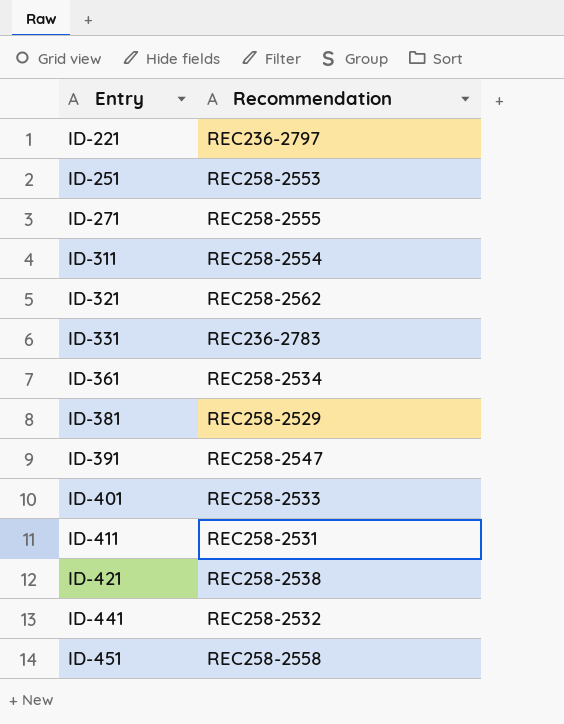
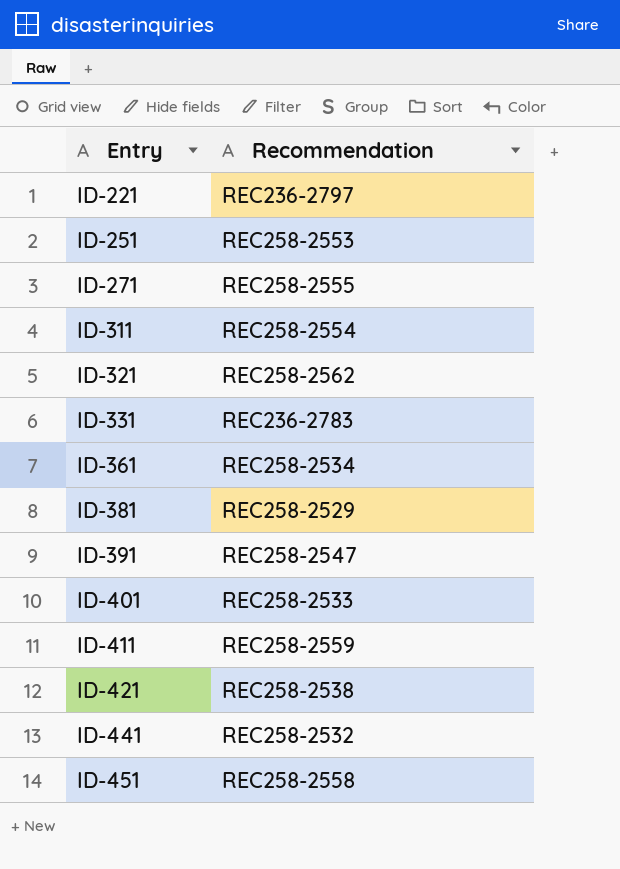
ID-411 | Recommendation: REC258-2531 -> REC258-2559

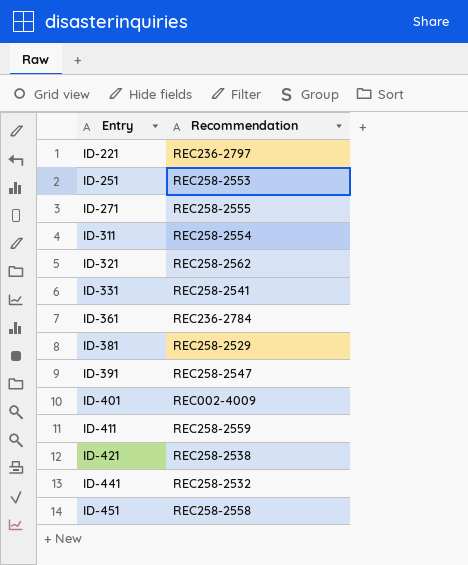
ID-331 | Recommendation: REC236-2783 -> REC258-2541
ID-361 | Recommendation: REC258-2534 -> REC236-2784
ID-401 | Recommendation: REC258-2533 -> REC002-4009

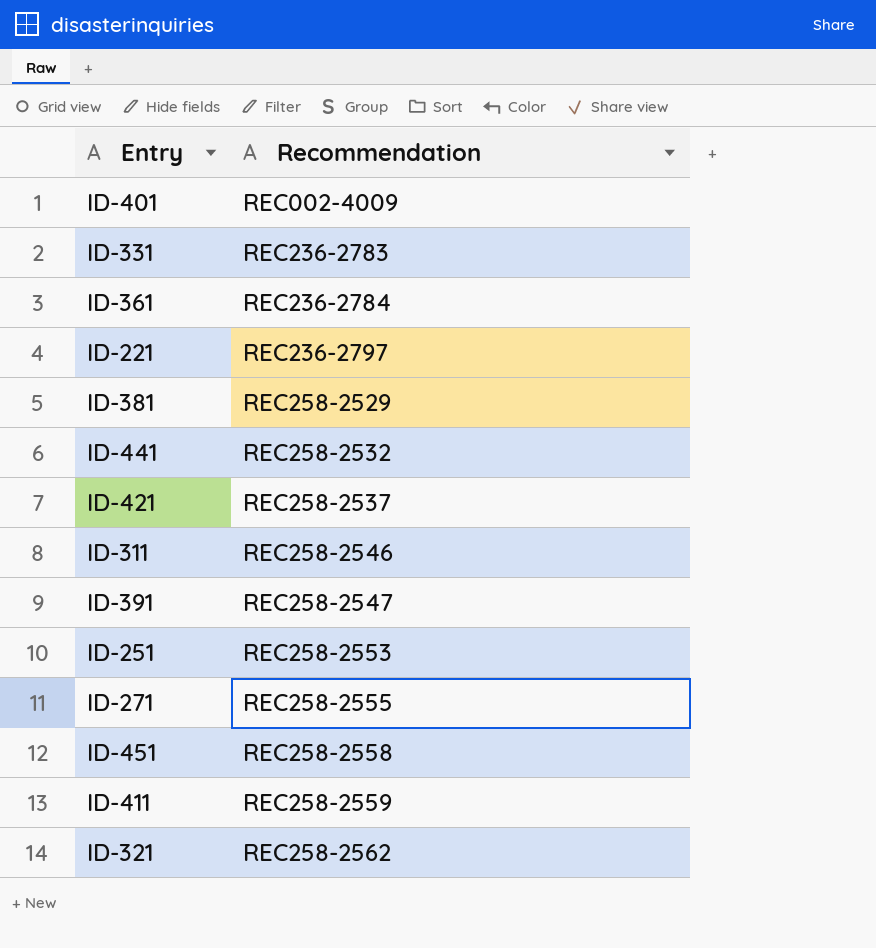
row order: Entry ascending -> Recommendation ascending
ID-331 | Recommendation: REC258-2541 -> REC236-2783
ID-421 | Recommendation: REC258-2538 -> REC258-2537
ID-311 | Recommendation: REC258-2554 -> REC258-2546

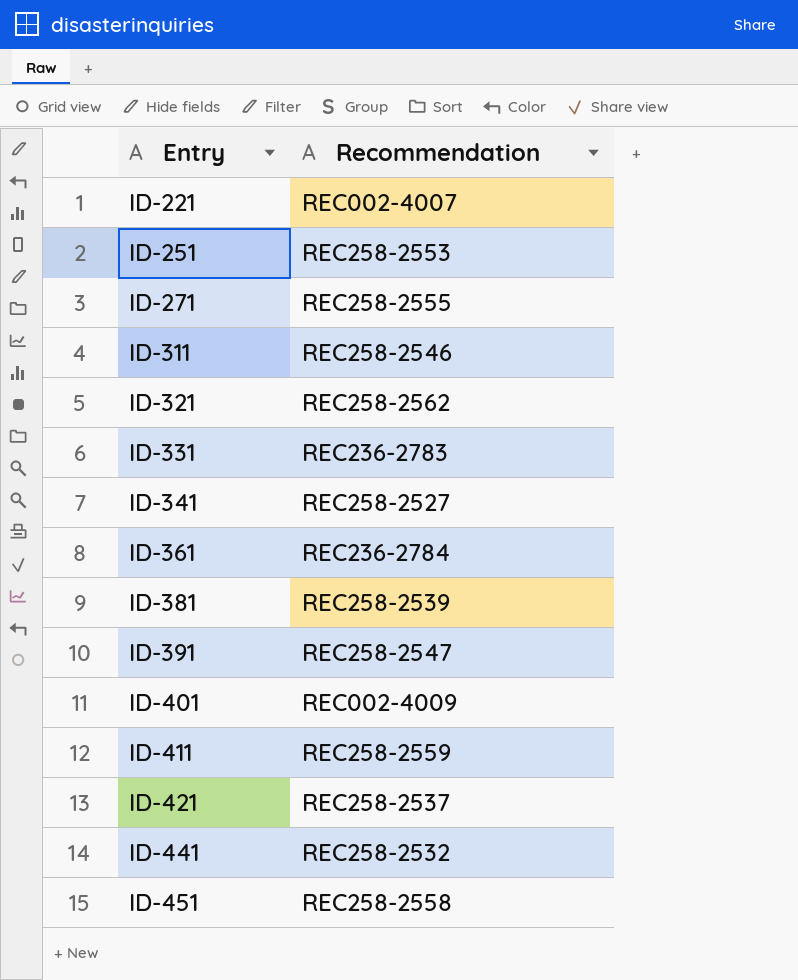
row order: Recommendation ascending -> Entry ascending
ID-221 | Recommendation: REC236-2797 -> REC002-4007
row ID-341: none -> REC258-2527
ID-381 | Recommendation: REC258-2529 -> REC258-2539

